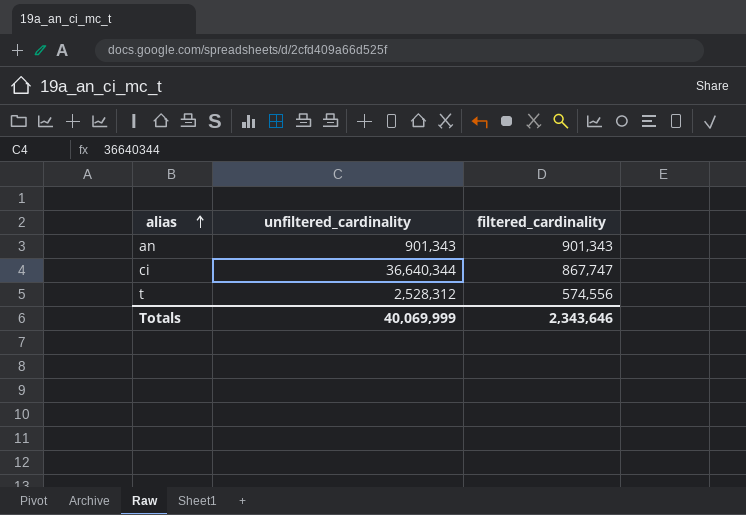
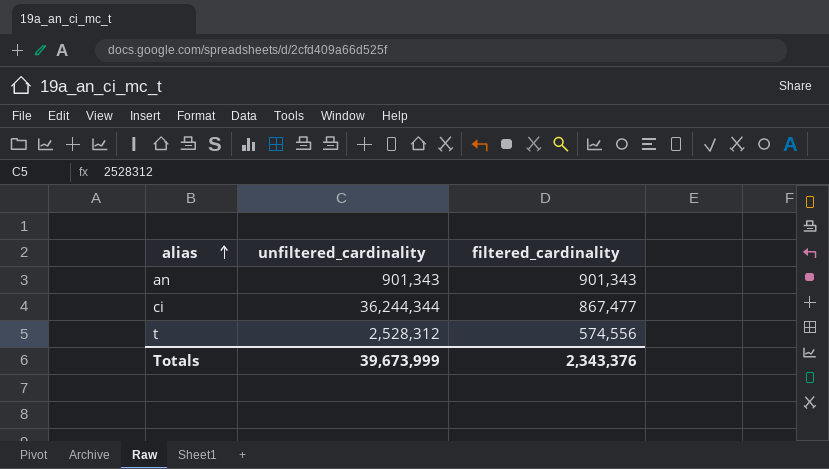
ci | unfiltered_cardinality: 36,640,344 -> 36,244,344
ci | filtered_cardinality: 867,747 -> 867,477
Totals | unfiltered_cardinality: 40,069,999 -> 39,673,999
Totals | filtered_cardinality: 2,343,646 -> 2,343,376

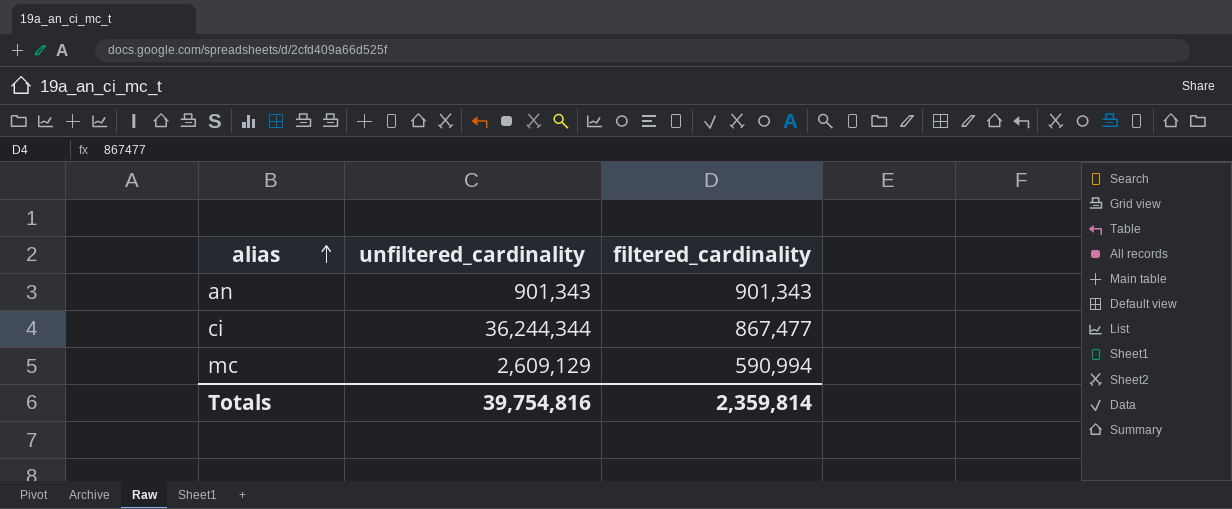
row t: 2,528,312 | 574,556 -> none
row mc: none -> 2,609,129 | 590,994
Totals | unfiltered_cardinality: 39,673,999 -> 39,754,816
Totals | filtered_cardinality: 2,343,376 -> 2,359,814

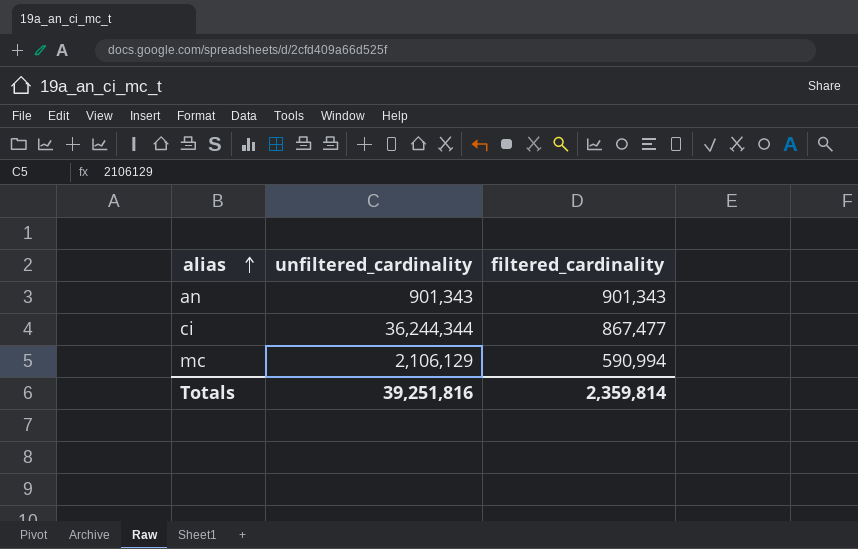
mc | unfiltered_cardinality: 2,609,129 -> 2,106,129
Totals | unfiltered_cardinality: 39,754,816 -> 39,251,816

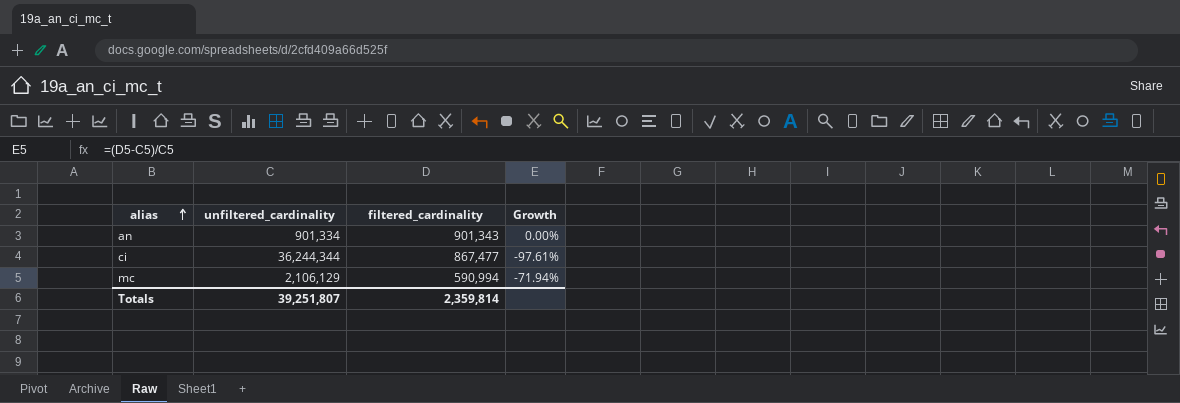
column Growth | formula: none -> ([filtered_cardinality] - [unfiltered_cardinality]) / [unfiltered_cardinality]
an | unfiltered_cardinality: 901,343 -> 901,334
Totals | unfiltered_cardinality: 39,251,816 -> 39,251,807

